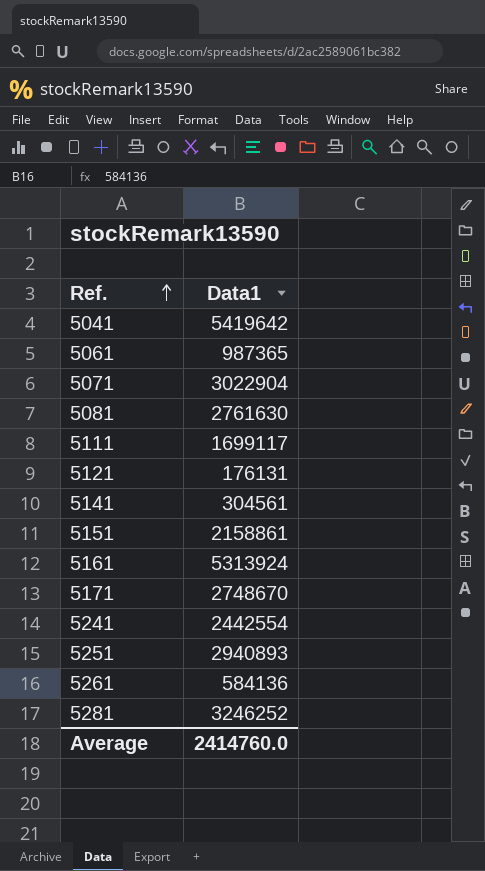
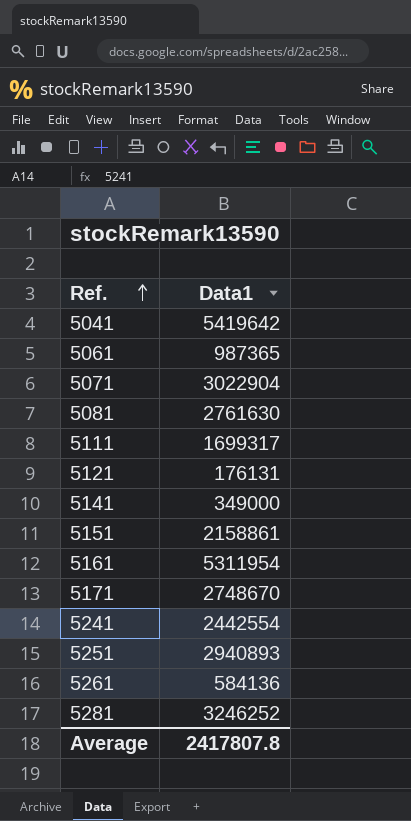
5111 | Data1: 1699117 -> 1699317
5141 | Data1: 304561 -> 349000
5161 | Data1: 5313924 -> 5311954
Average | Data1: 2414760.0 -> 2417807.8

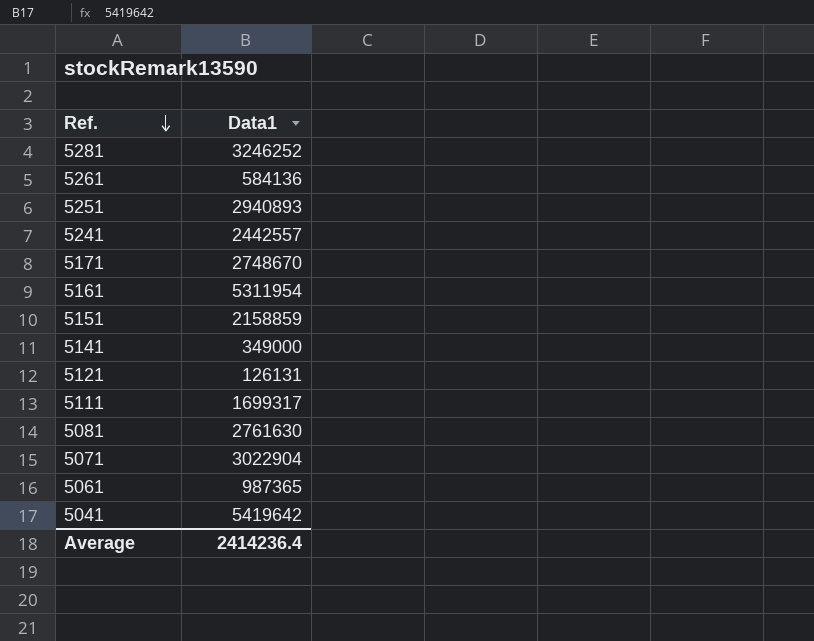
row order: Ref. ascending -> Ref. descending
5241 | Data1: 2442554 -> 2442557
5151 | Data1: 2158861 -> 2158859
5121 | Data1: 176131 -> 126131
Average | Data1: 2417807.8 -> 2414236.4

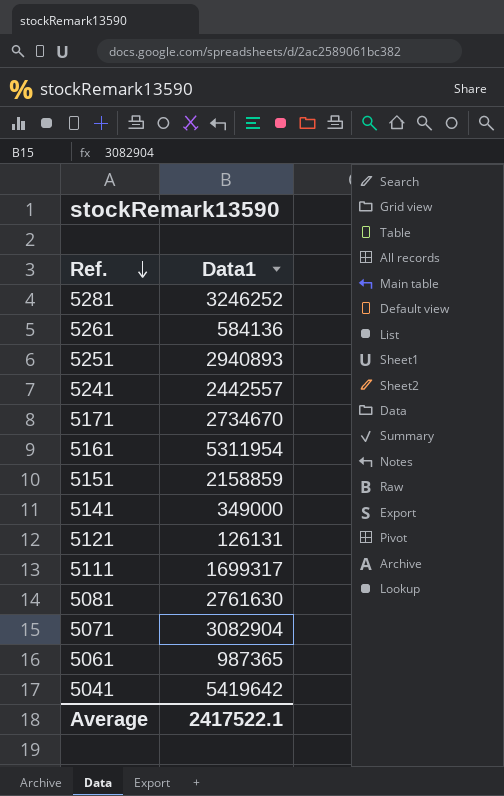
5171 | Data1: 2748670 -> 2734670
5071 | Data1: 3022904 -> 3082904
Average | Data1: 2414236.4 -> 2417522.1

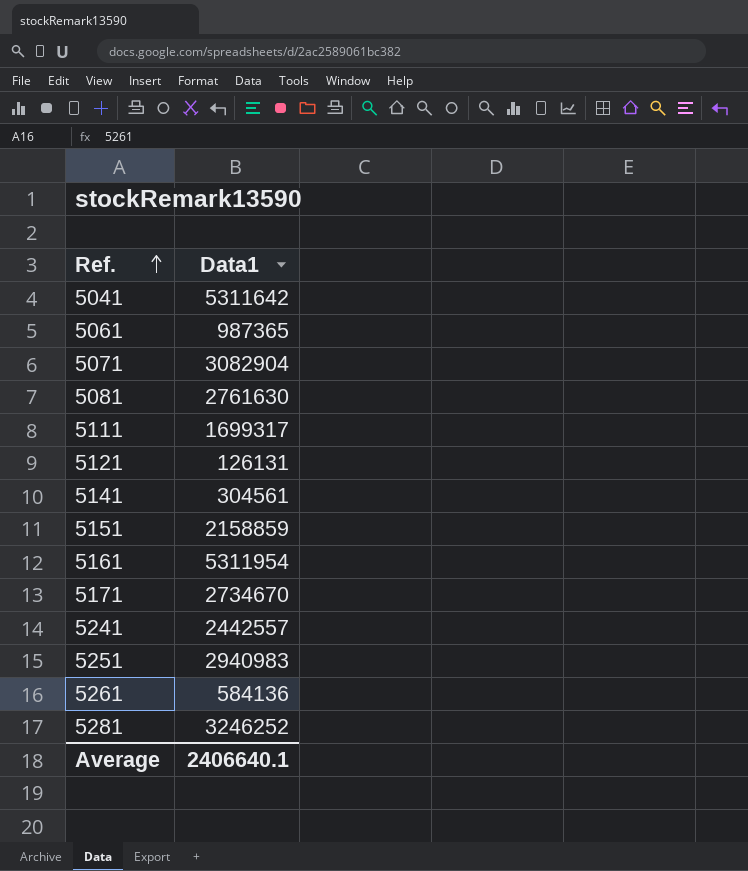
row order: Ref. descending -> Ref. ascending
5041 | Data1: 5419642 -> 5311642
5141 | Data1: 349000 -> 304561
5251 | Data1: 2940893 -> 2940983
Average | Data1: 2417522.1 -> 2406640.1

